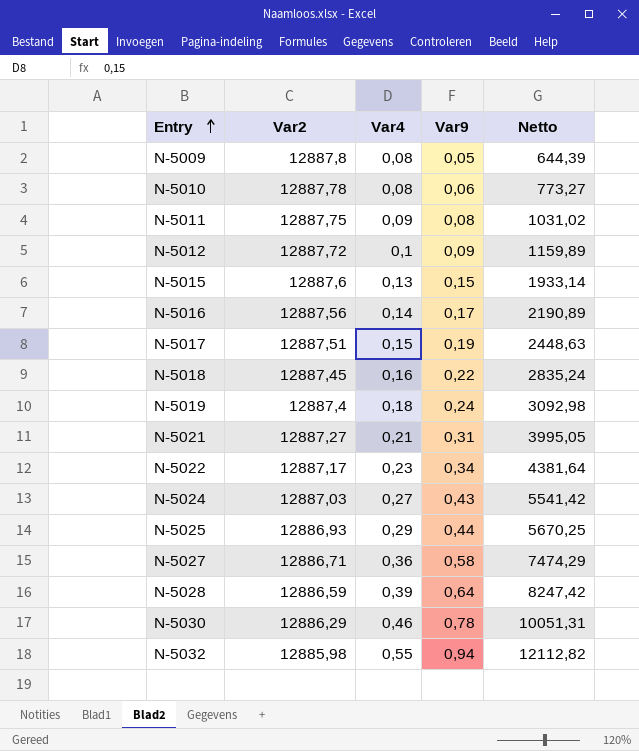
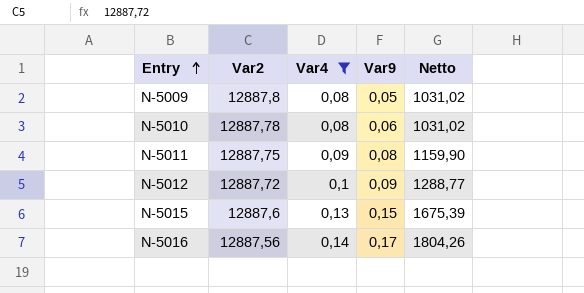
filter: none -> Var4 <= 0,14
column Netto | formula: [Var2] * [Var9] -> [Var2] * [Var4]

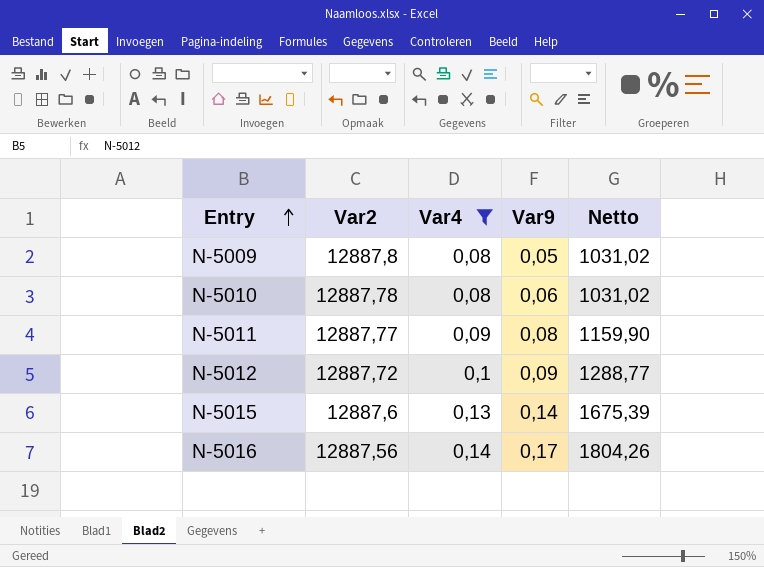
N-5011 | Var2: 12887,75 -> 12887,77
N-5015 | Var9: 0,15 -> 0,14

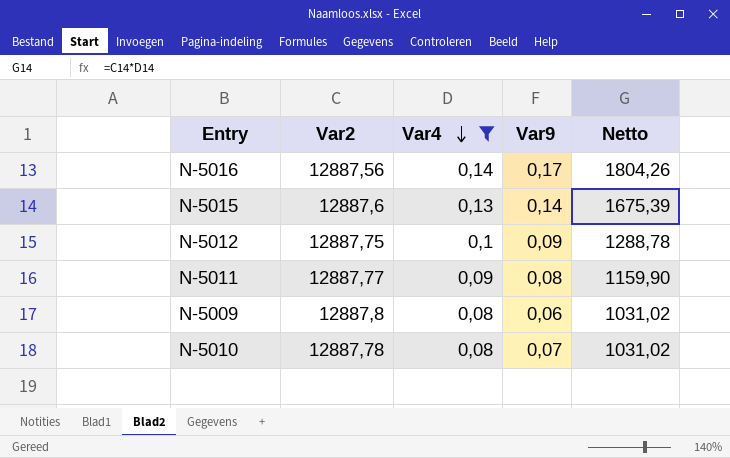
row order: Entry ascending -> Var4 descending
N-5012 | Var2: 12887,72 -> 12887,75
N-5012 | Netto: 1288,77 -> 1288,78
N-5009 | Var9: 0,05 -> 0,06
N-5010 | Var9: 0,06 -> 0,07

